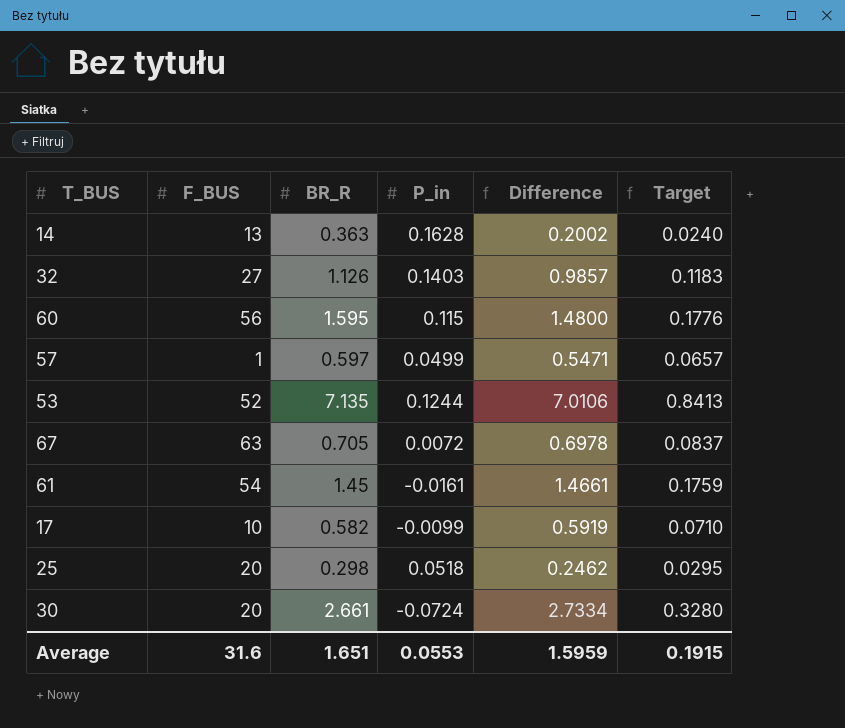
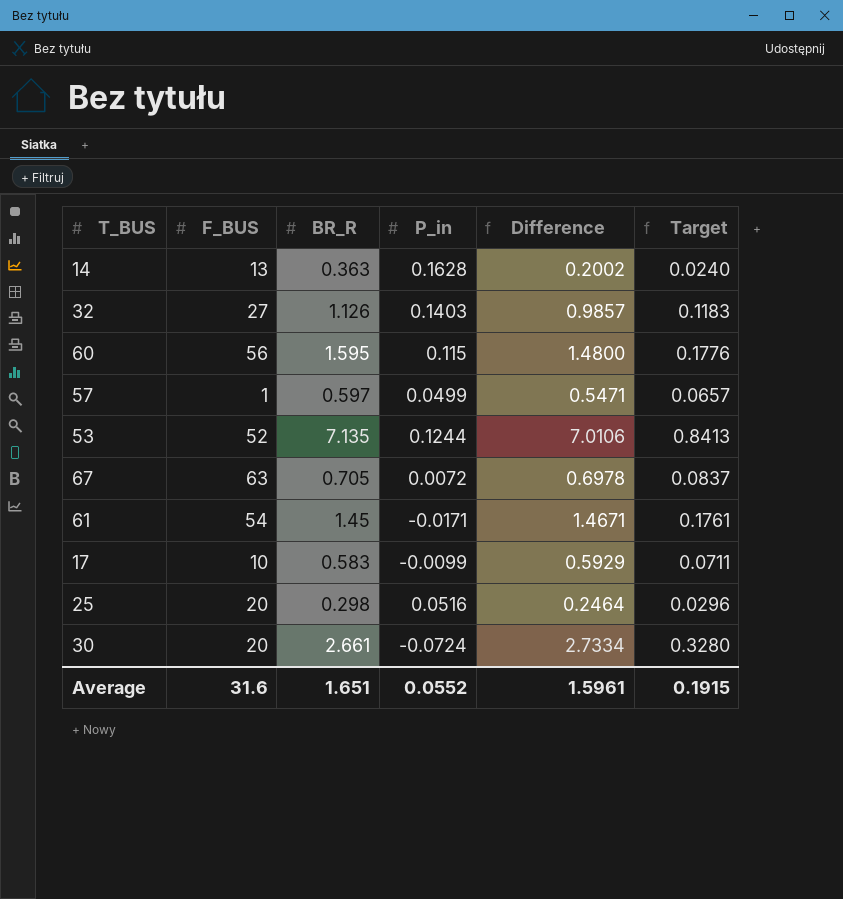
61 | P_in: -0.0161 -> -0.0171
61 | Difference: 1.4661 -> 1.4671
61 | Target: 0.1759 -> 0.1761
17 | BR_R: 0.582 -> 0.583
17 | Difference: 0.5919 -> 0.5929
17 | Target: 0.0710 -> 0.0711
25 | P_in: 0.0518 -> 0.0516
25 | Difference: 0.2462 -> 0.2464
25 | Target: 0.0295 -> 0.0296
Average | P_in: 0.0553 -> 0.0552
Average | Difference: 1.5959 -> 1.5961

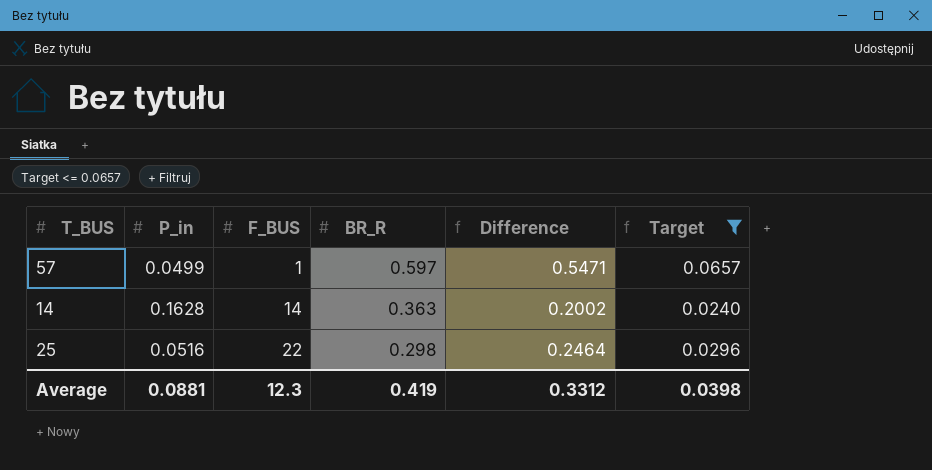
filter: none -> Target <= 0.0657
row order: none -> F_BUS ascending
column P_in | position: 4 -> 2
14 | F_BUS: 13 -> 14
25 | F_BUS: 20 -> 22
Average | P_in: 0.0552 -> 0.0881
Average | F_BUS: 31.6 -> 12.3
Average | BR_R: 1.651 -> 0.419
Average | Difference: 1.5961 -> 0.3312
Average | Target: 0.1915 -> 0.0398

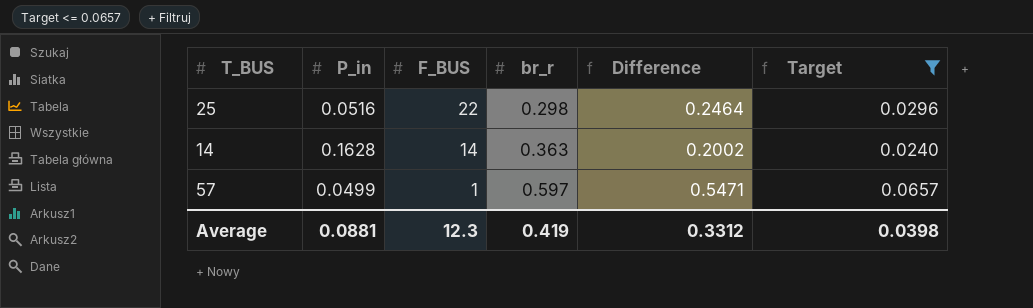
row order: F_BUS ascending -> F_BUS descending
column name: BR_R -> br_r

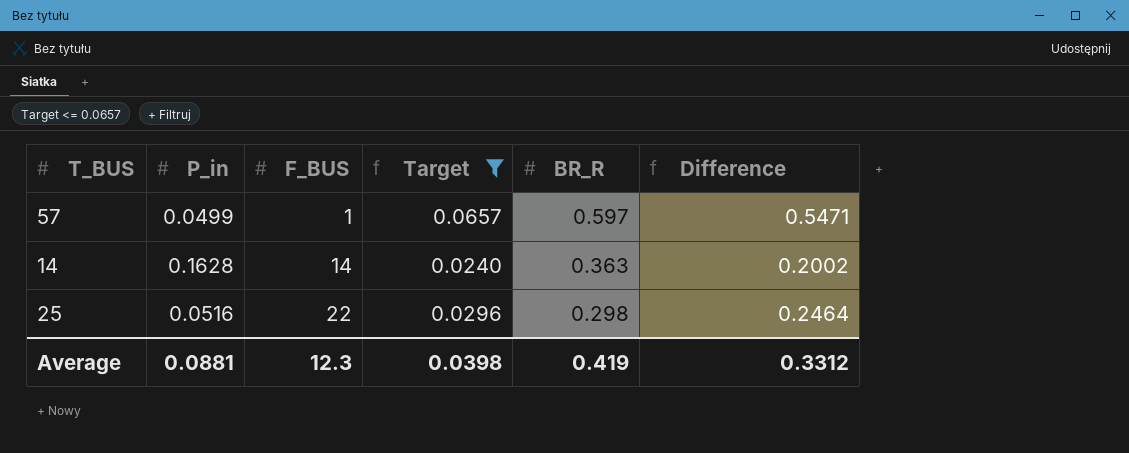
row order: F_BUS descending -> F_BUS ascending
column Target | position: 6 -> 4
column name: br_r -> BR_R

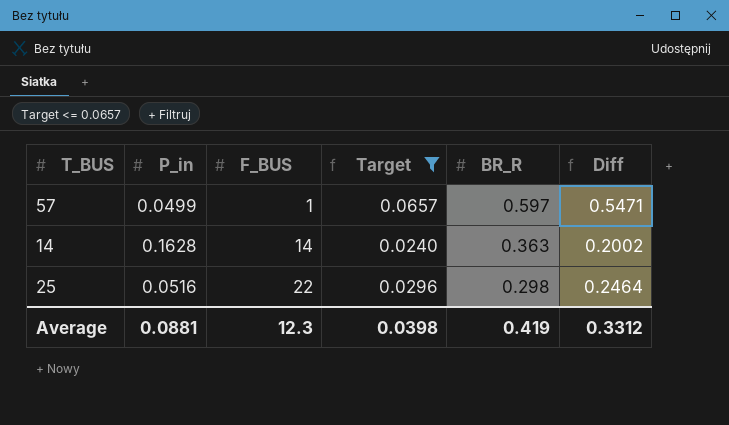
column name: Difference -> Diff

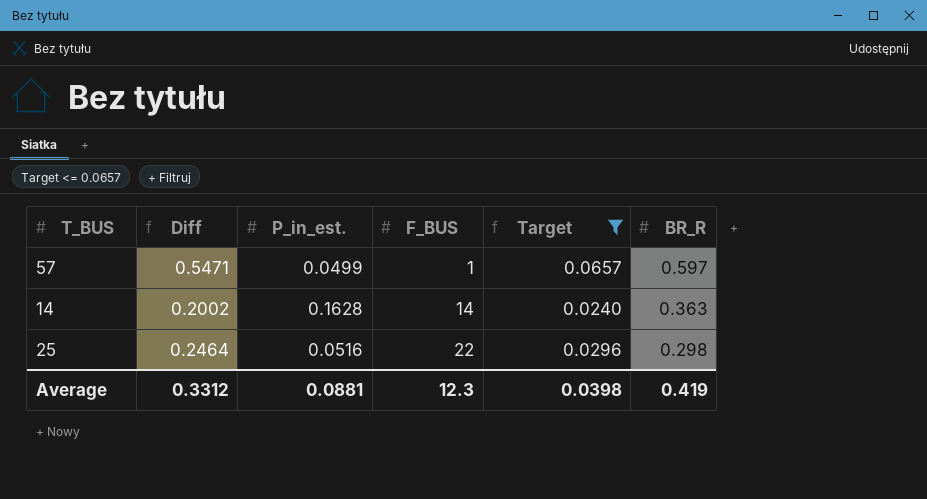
column Diff | position: 6 -> 2
column name: P_in -> P_in_est.

